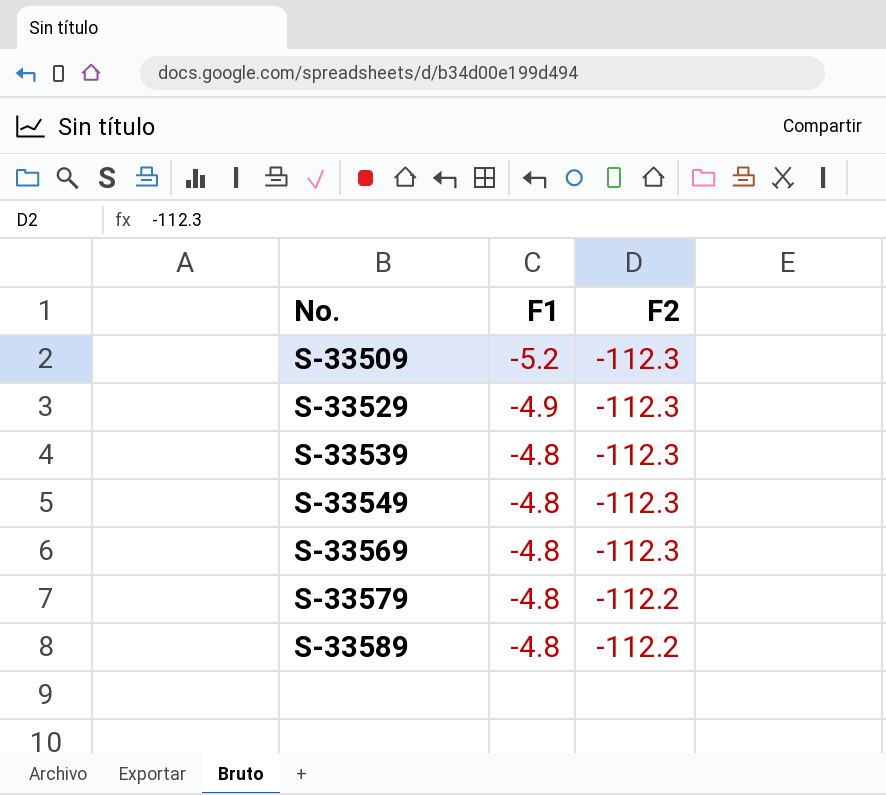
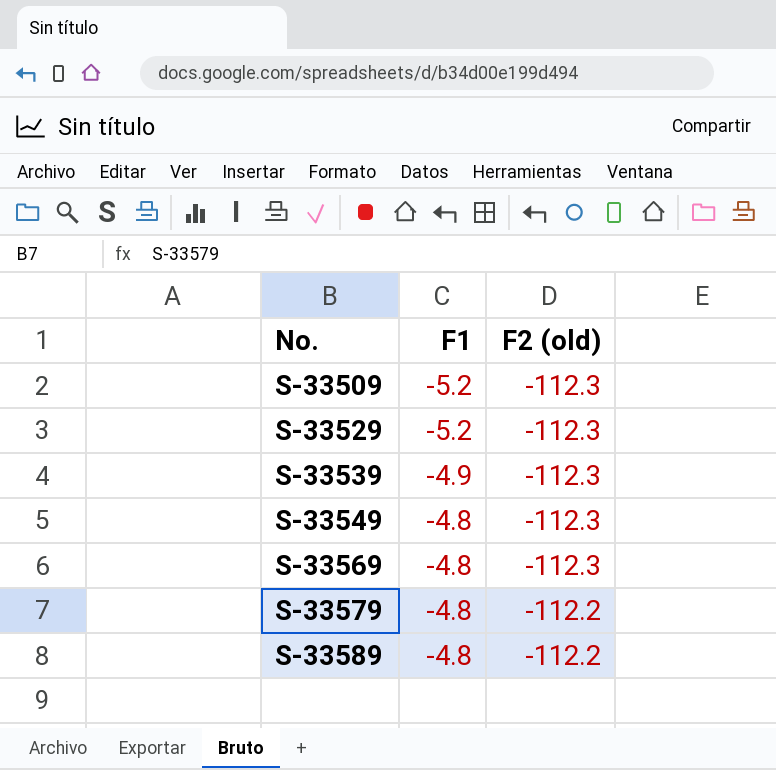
column name: F2 -> F2 (old)
S-33529 | F1: -4.9 -> -5.2
S-33539 | F1: -4.8 -> -4.9

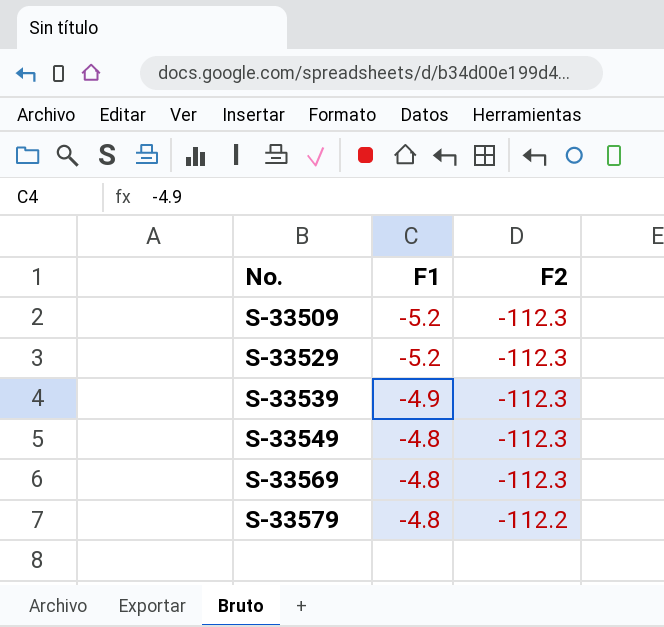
column name: F2 (old) -> F2
row S-33589: -4.8 | -112.2 -> none

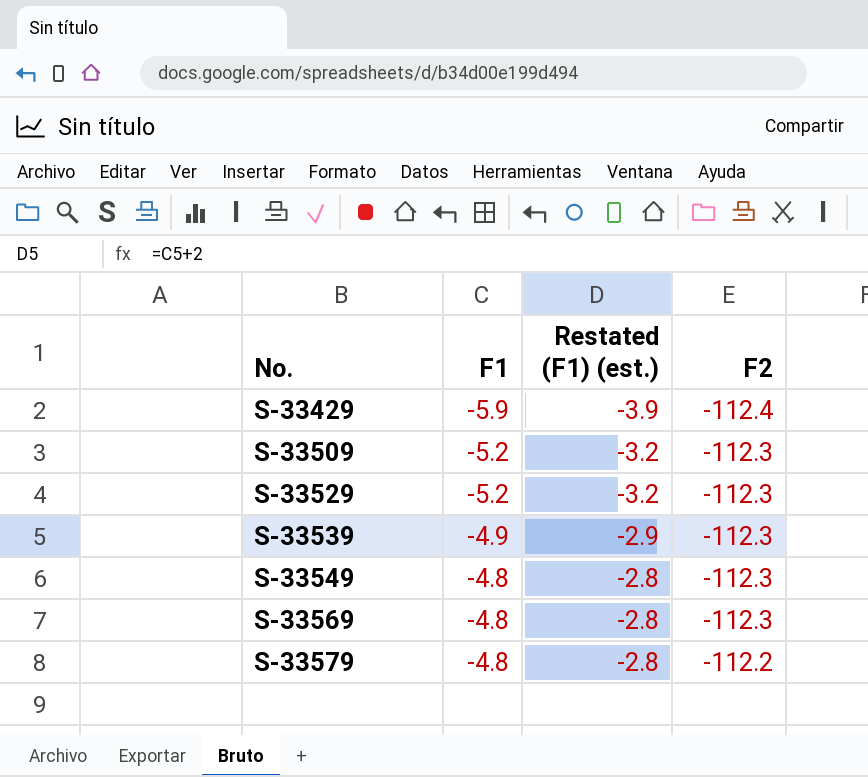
column Restated (F1) (est.) | formula: none -> [F1] + 2
row S-33429: none -> -5.9 | -3.9 | -112.4

